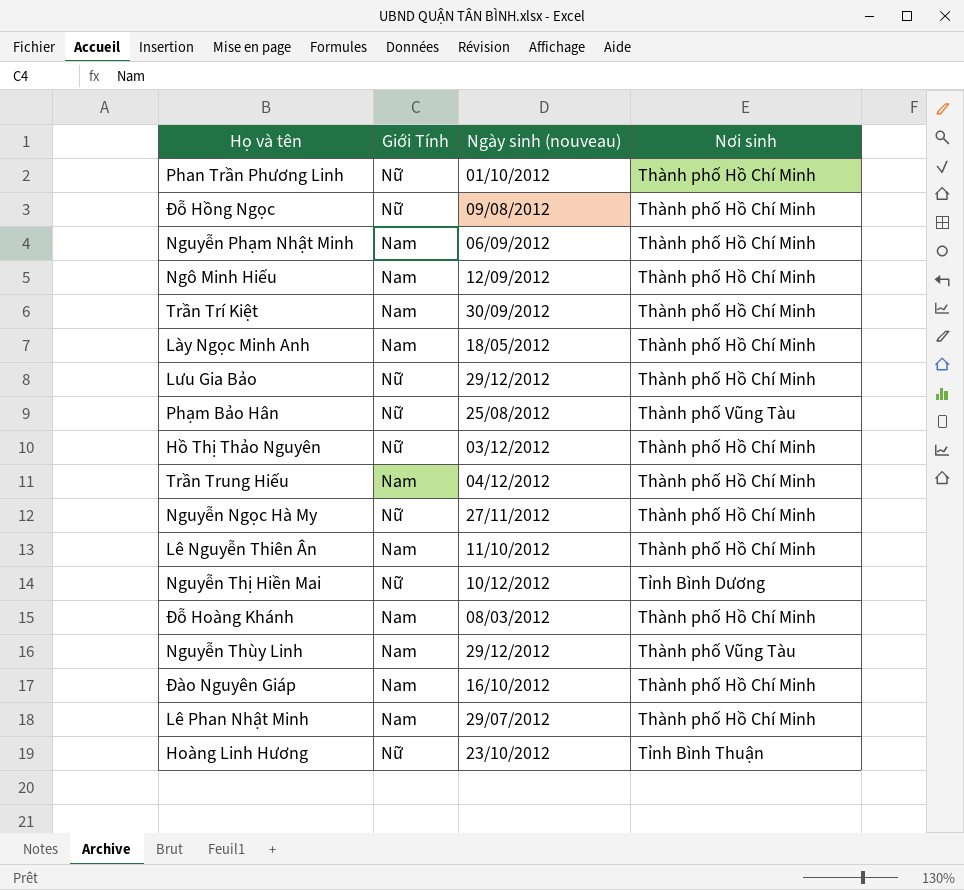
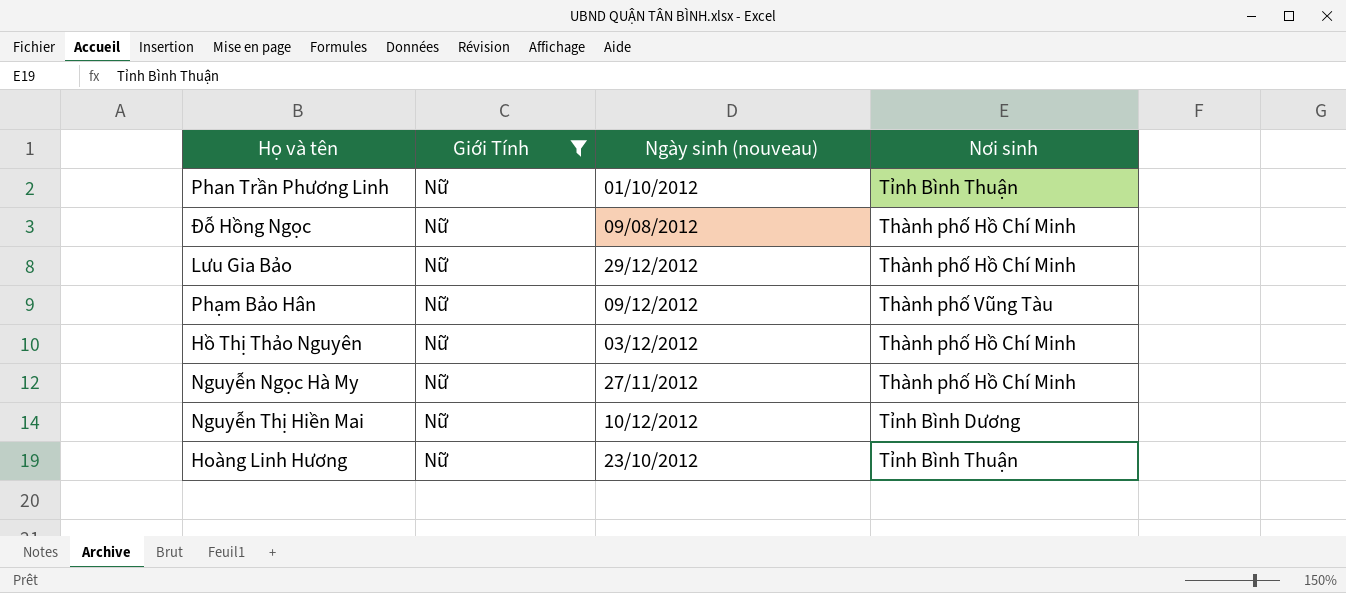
filter: none -> Giới Tính = Nữ
Phan Trần Phương Linh | Nơi sinh: Thành phố Hồ Chí Minh -> Tỉnh Bình Thuận
Phạm Bảo Hân | Ngày sinh (nouveau): 25/08/2012 -> 09/12/2012

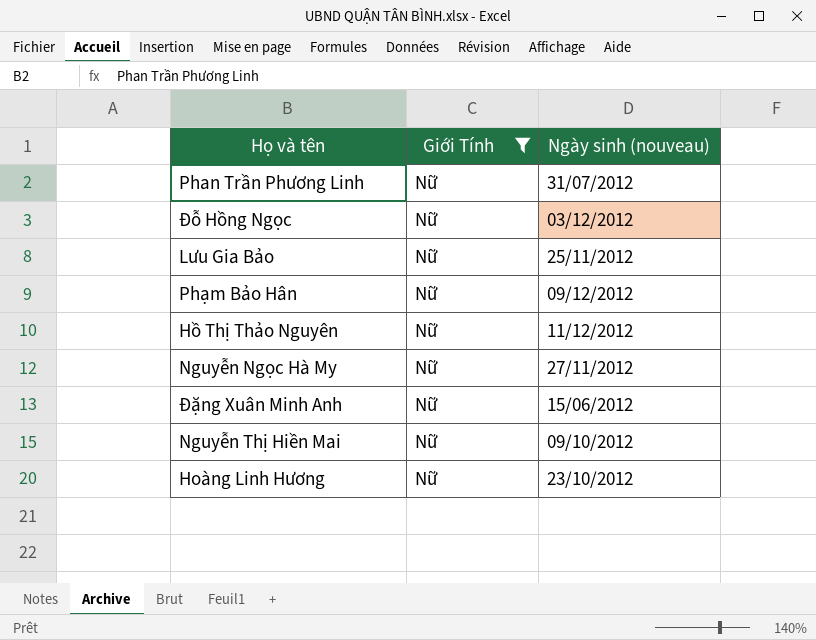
column Nơi sinh | position: 4 -> none
Phan Trần Phương Linh | Ngày sinh (nouveau): 01/10/2012 -> 31/07/2012
Đỗ Hồng Ngọc | Ngày sinh (nouveau): 09/08/2012 -> 03/12/2012
Lưu Gia Bảo | Ngày sinh (nouveau): 29/12/2012 -> 25/11/2012
Hồ Thị Thảo Nguyên | Ngày sinh (nouveau): 03/12/2012 -> 11/12/2012
row Đặng Xuân Minh Anh: none -> Nữ | 15/06/2012
Nguyễn Thị Hiền Mai | Ngày sinh (nouveau): 10/12/2012 -> 09/10/2012

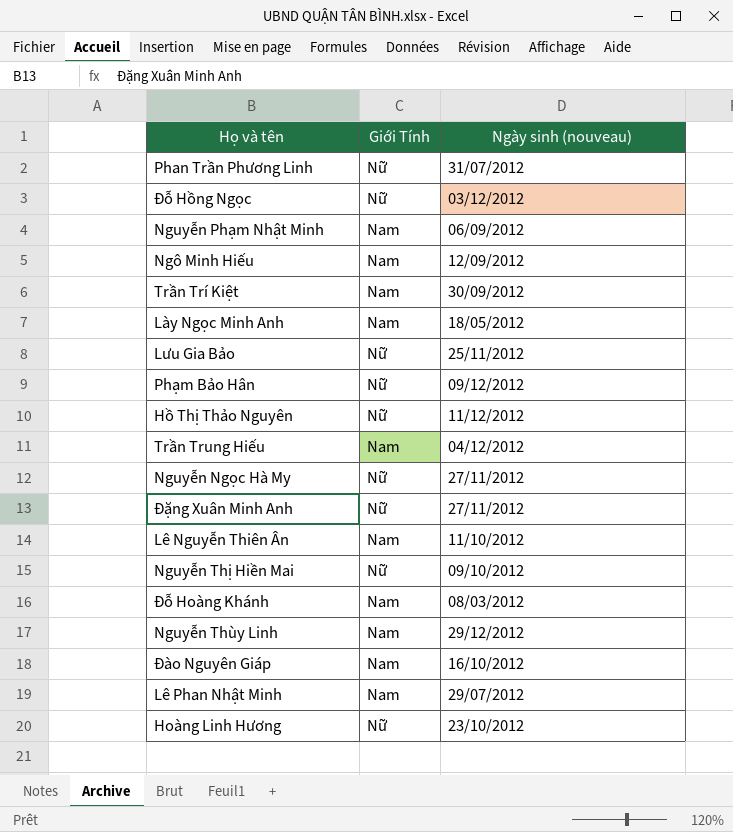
filter: Giới Tính = Nữ -> none
Đặng Xuân Minh Anh | Ngày sinh (nouveau): 15/06/2012 -> 27/11/2012

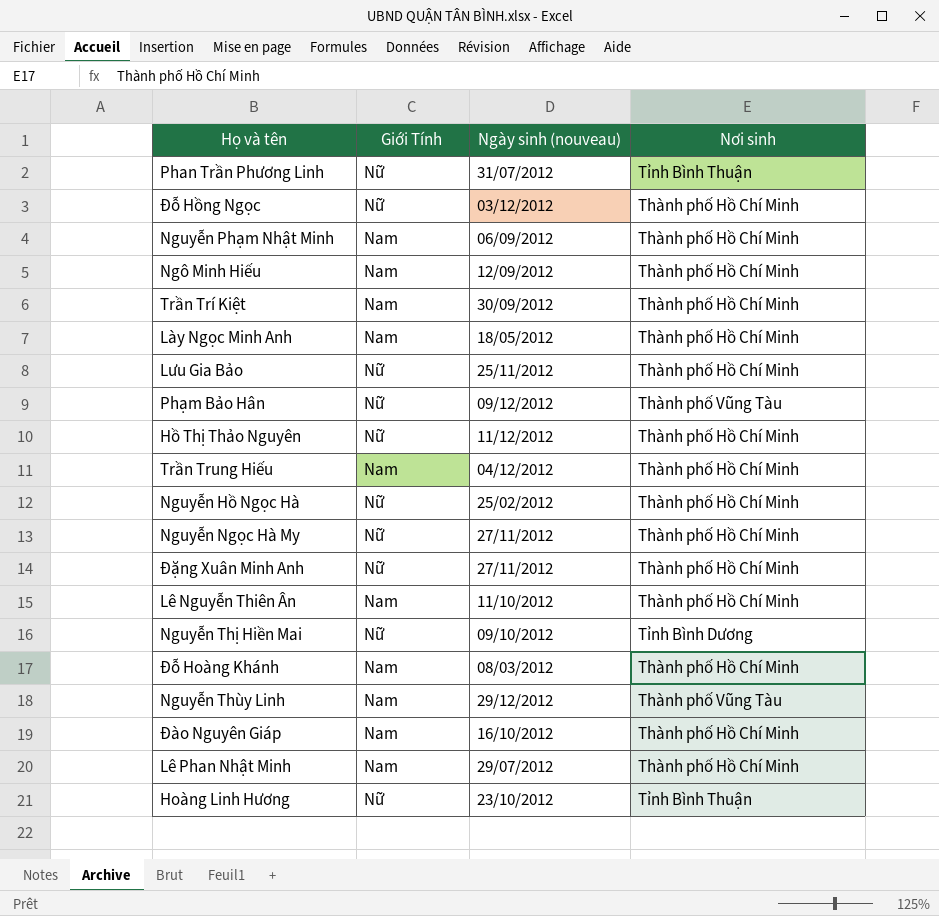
column Nơi sinh | position: none -> 4
row Nguyễn Hồ Ngọc Hà: none -> Nữ | 25/02/2012 | Thành phố Hồ Chí Minh

